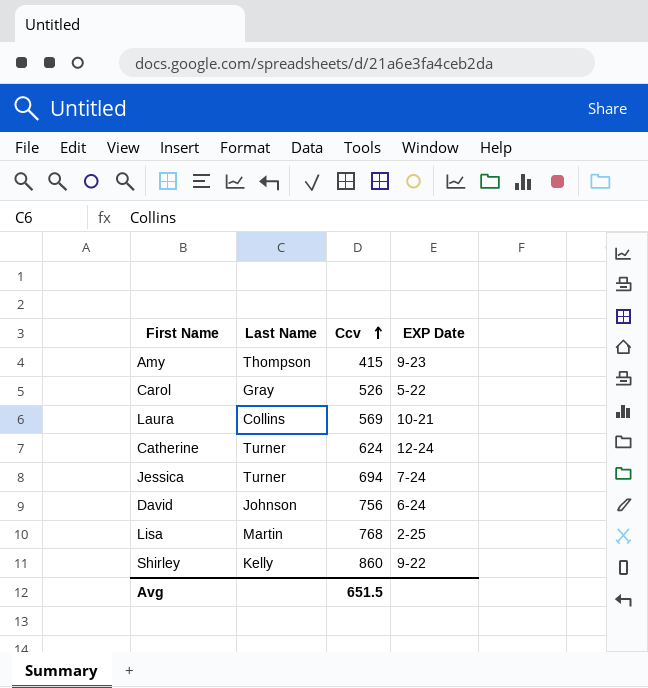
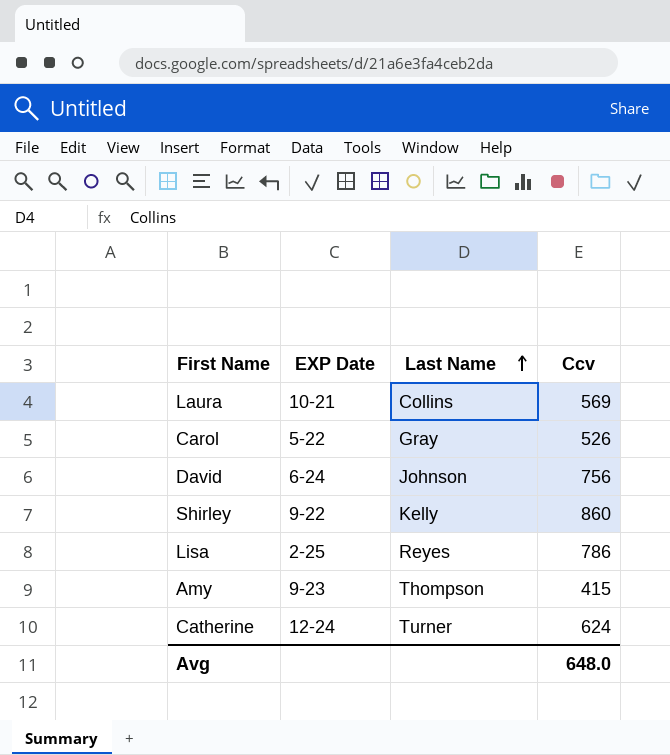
row order: Ccv ascending -> Last Name ascending
column EXP Date | position: 4 -> 2
row Jessica: Turner | 694 | 7-24 -> none
Lisa | Last Name: Martin -> Reyes
Lisa | Ccv: 768 -> 786
Avg | Ccv: 651.5 -> 648.0

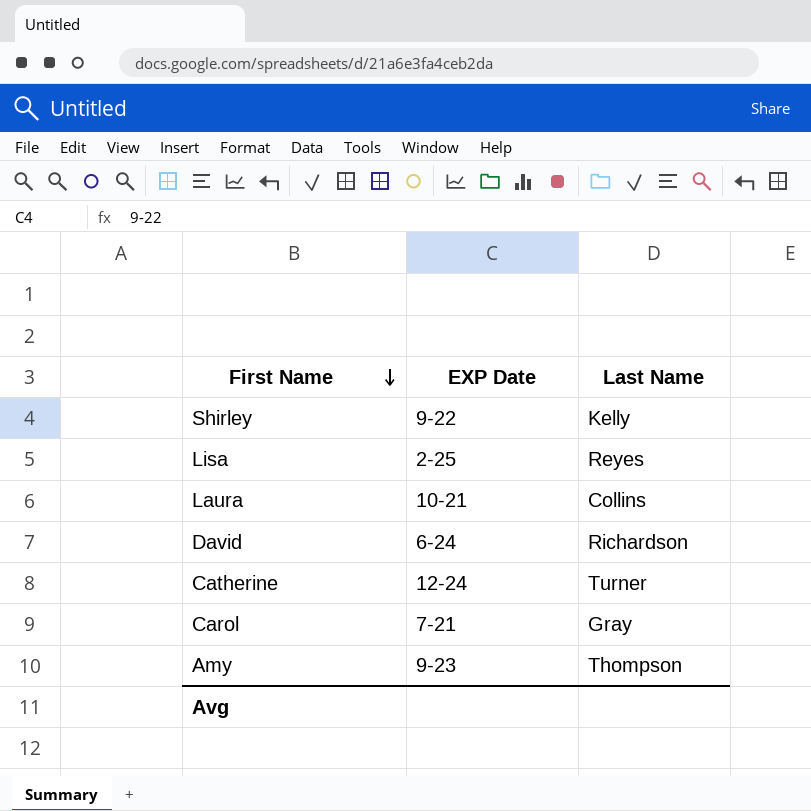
row order: Last Name ascending -> First Name descending
column Ccv | position: 4 -> none
David | Last Name: Johnson -> Richardson
Carol | EXP Date: 5-22 -> 7-21

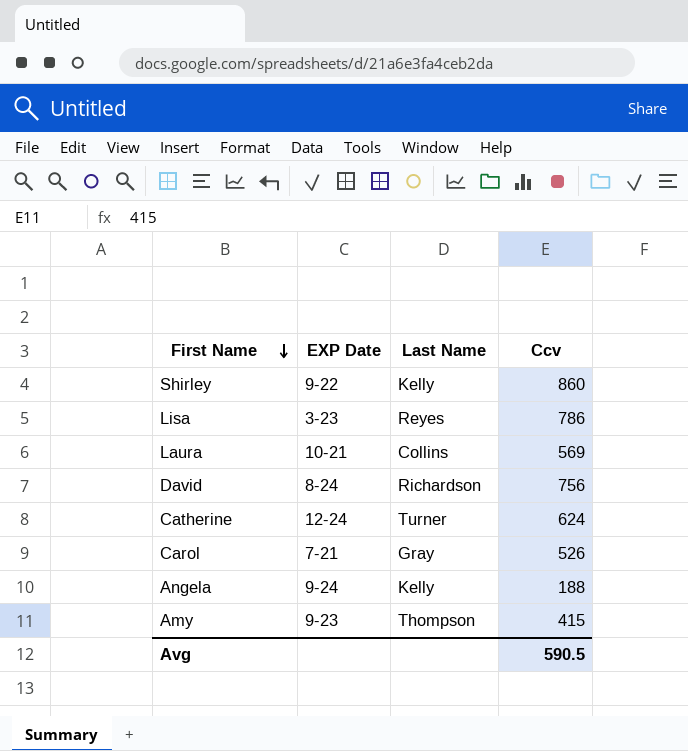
column Ccv | position: none -> 4
Lisa | EXP Date: 2-25 -> 3-23
David | EXP Date: 6-24 -> 8-24
row Angela: none -> 9-24 | Kelly | 188

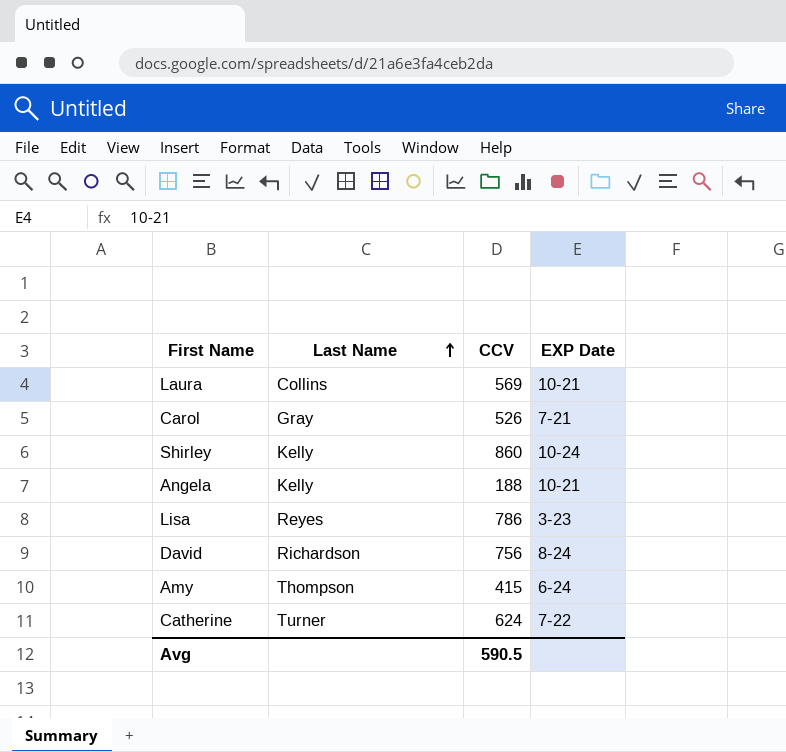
row order: First Name descending -> Last Name ascending
column name: Ccv -> CCV
column EXP Date | position: 2 -> 4
Shirley | EXP Date: 9-22 -> 10-24
Angela | EXP Date: 9-24 -> 10-21
Amy | EXP Date: 9-23 -> 6-24
Catherine | EXP Date: 12-24 -> 7-22

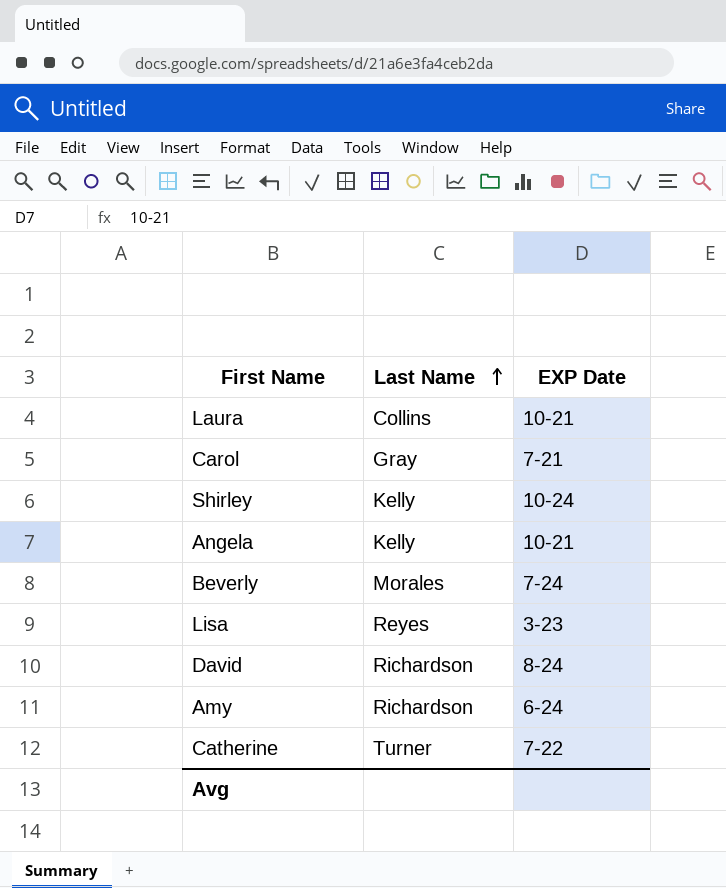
column CCV | position: 3 -> none
row Beverly: none -> Morales | 7-24
Amy | Last Name: Thompson -> Richardson

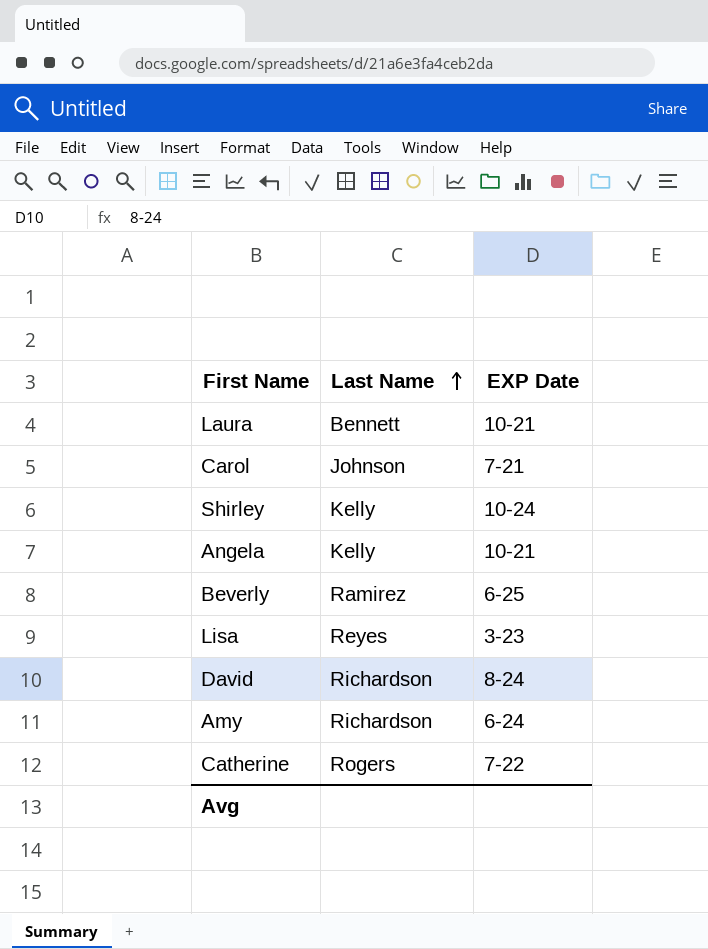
Laura | Last Name: Collins -> Bennett
Carol | Last Name: Gray -> Johnson
Beverly | Last Name: Morales -> Ramirez
Beverly | EXP Date: 7-24 -> 6-25
Catherine | Last Name: Turner -> Rogers

